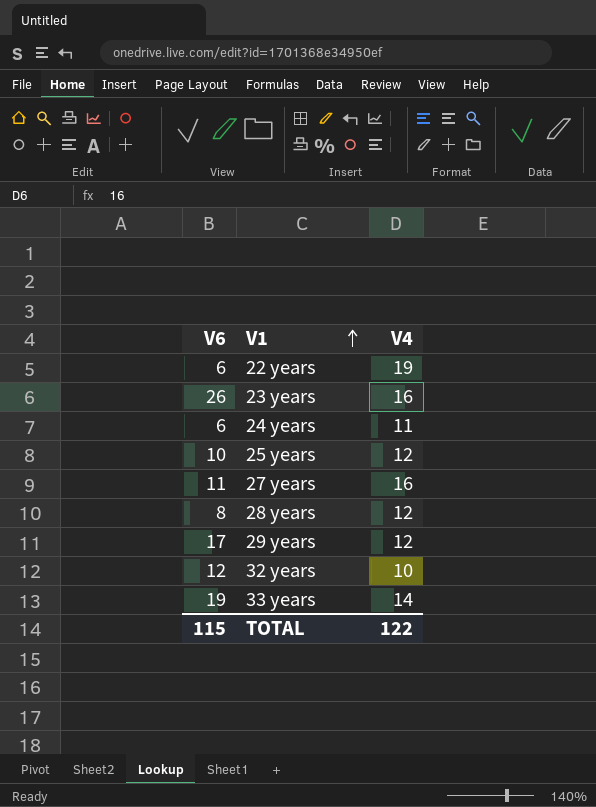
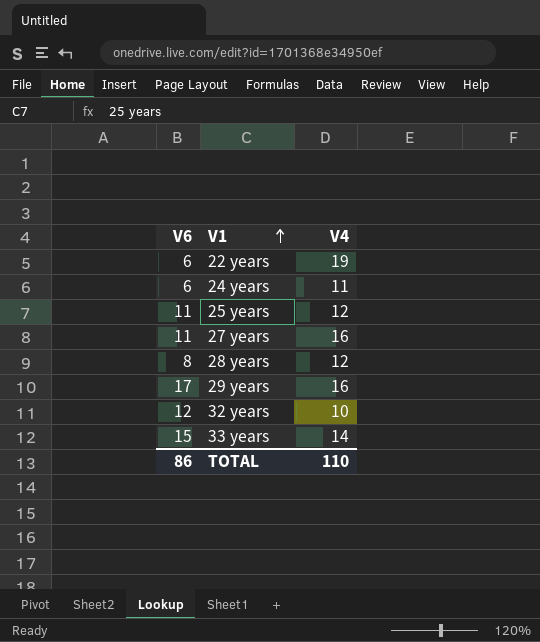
row 23 years: 26 | 16 -> none
25 years | V6: 10 -> 11
29 years | V4: 12 -> 16
33 years | V6: 19 -> 15
TOTAL | V6: 115 -> 86
TOTAL | V4: 122 -> 110

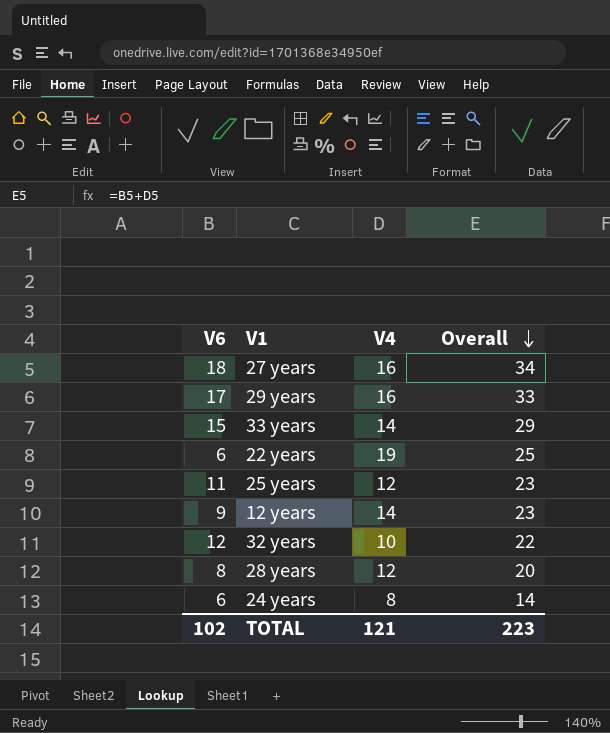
row order: V1 ascending -> Overall descending
column Overall | formula: none -> [V6] + [V4]
27 years | V6: 11 -> 18
row 12 years: none -> 9 | 14 | 23
24 years | V4: 11 -> 8
TOTAL | V6: 86 -> 102
TOTAL | V4: 110 -> 121

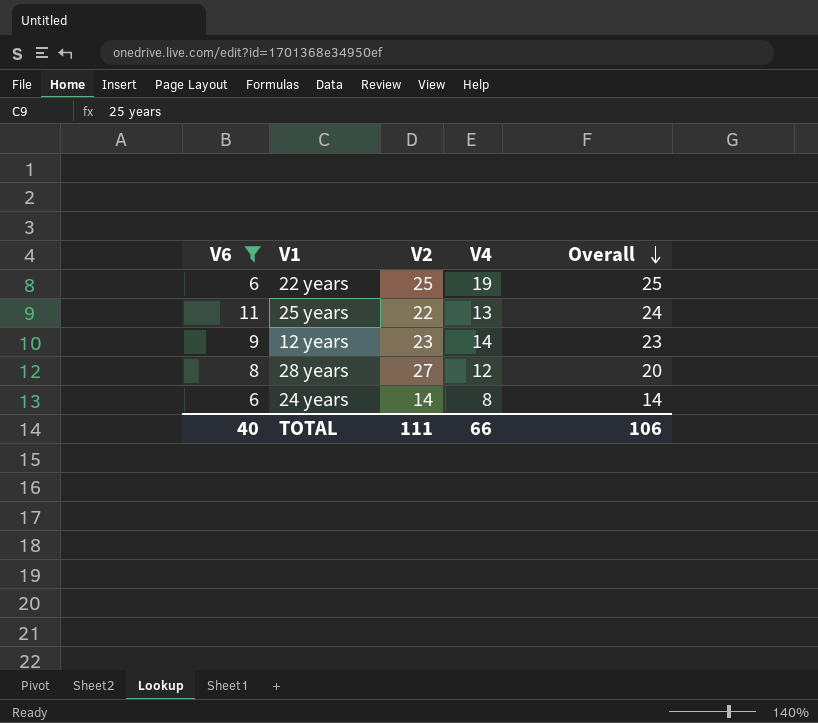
filter: none -> V6 <= 11
column V2 | position: none -> 3
25 years | V4: 12 -> 13
25 years | Overall: 23 -> 24
TOTAL | V6: 102 -> 40
TOTAL | V4: 121 -> 66
TOTAL | Overall: 223 -> 106

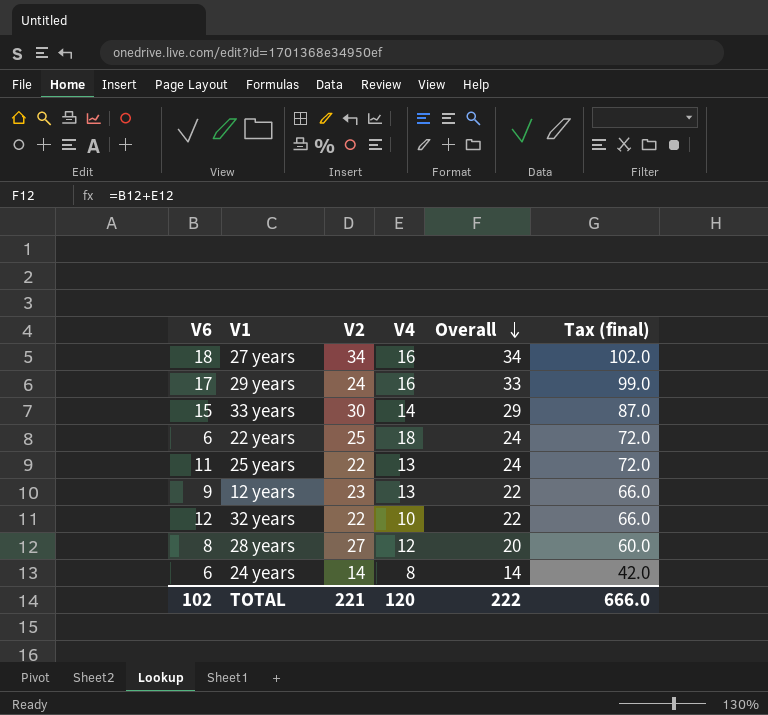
filter: V6 <= 11 -> none
column Tax (final) | formula: none -> [Overall] * 3
22 years | V4: 19 -> 18
22 years | Overall: 25 -> 24
12 years | V4: 14 -> 13
12 years | Overall: 23 -> 22
TOTAL | V6: 40 -> 102
TOTAL | V2: 111 -> 221
TOTAL | V4: 66 -> 120
TOTAL | Overall: 106 -> 222

